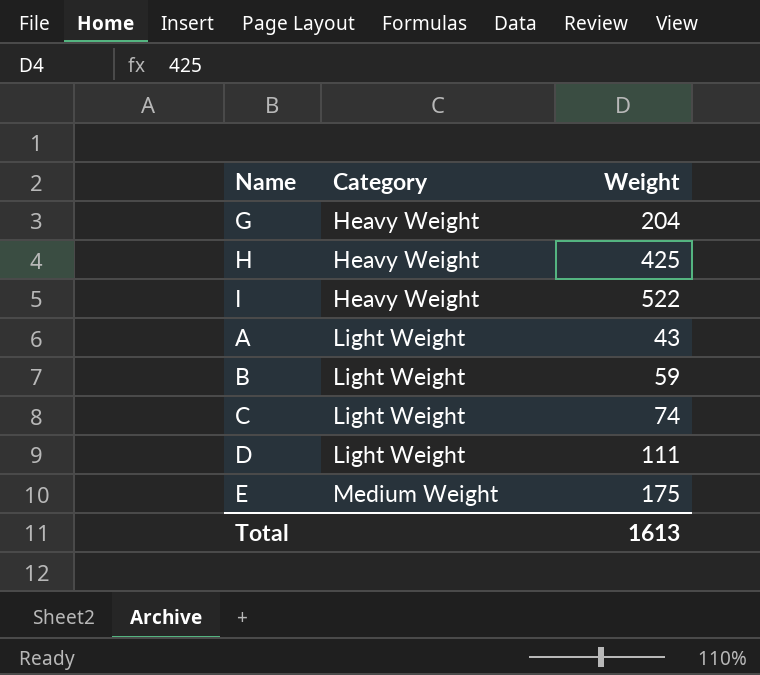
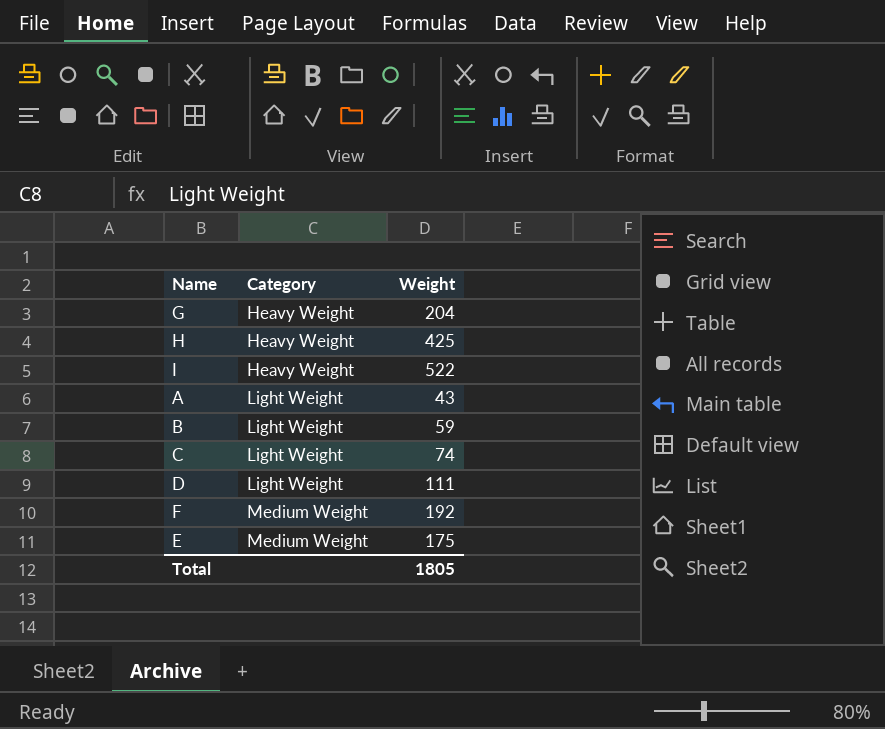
row F: none -> Medium Weight | 192
Total | Weight: 1613 -> 1805

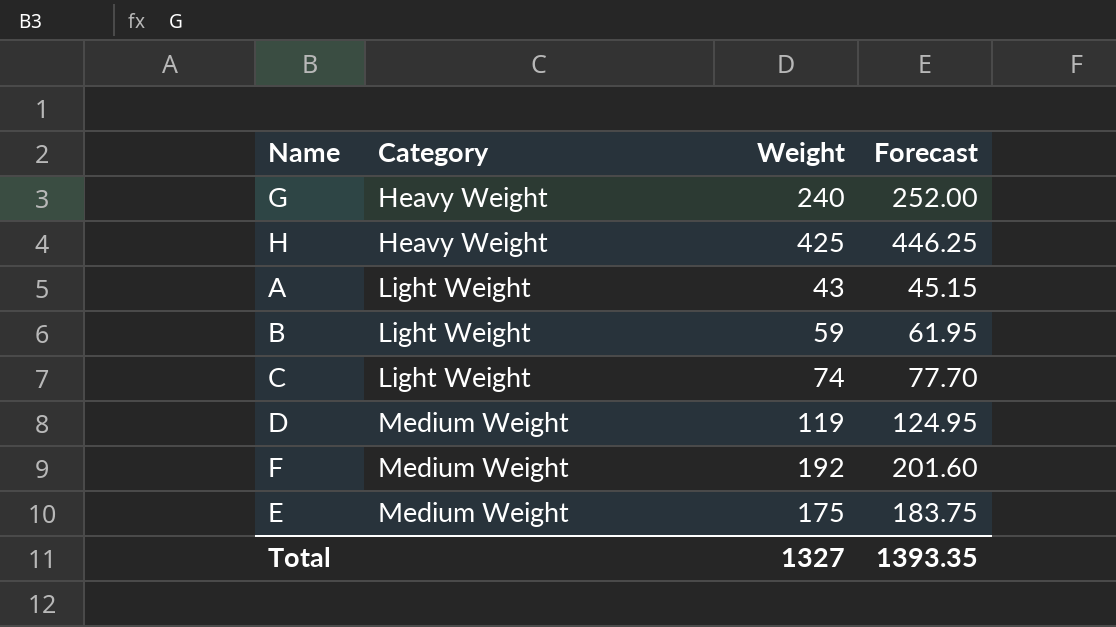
column Forecast | formula: none -> [Weight] * 1.05
row I: Heavy Weight | 522 -> none
G | Weight: 204 -> 240
D | Category: Light Weight -> Medium Weight
D | Weight: 111 -> 119
Total | Weight: 1805 -> 1327

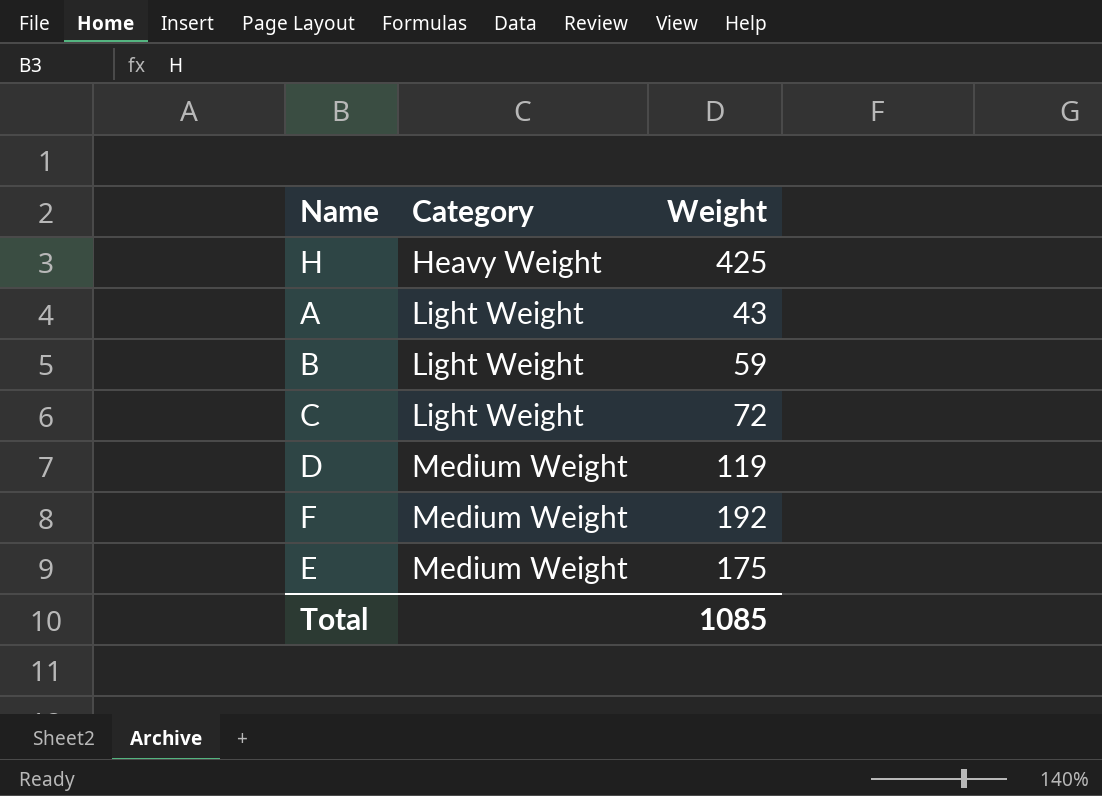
column Forecast | formula: [Weight] * 1.05 -> none
row G: Heavy Weight | 240 | 252.00 -> none
C | Weight: 74 -> 72
Total | Weight: 1327 -> 1085

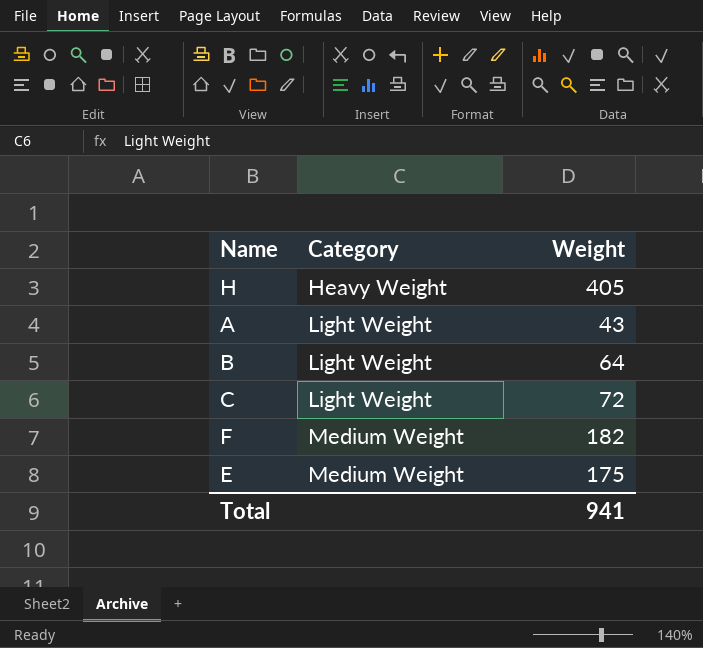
row D: Medium Weight | 119 -> none
H | Weight: 425 -> 405
B | Weight: 59 -> 64
F | Weight: 192 -> 182
Total | Weight: 1085 -> 941

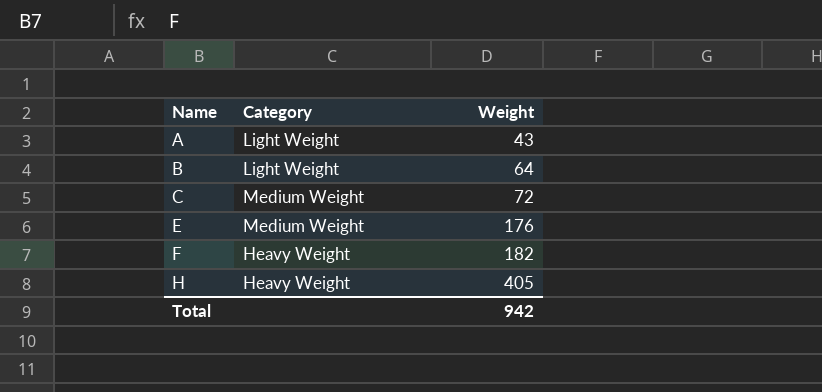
row order: Category ascending -> Name ascending
C | Category: Light Weight -> Medium Weight
E | Weight: 175 -> 176
F | Category: Medium Weight -> Heavy Weight
Total | Weight: 941 -> 942

